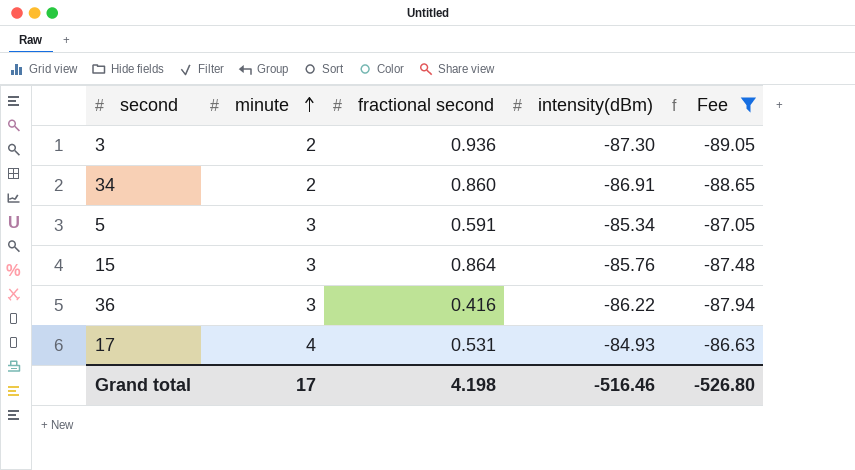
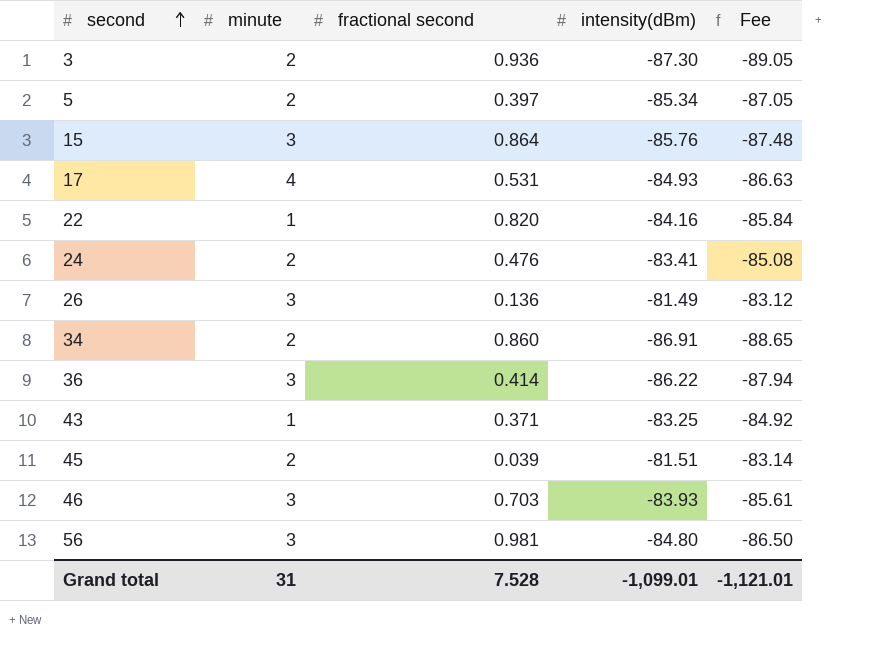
filter: Fee <= -86.63 -> none
row order: minute ascending -> second ascending
5 | minute: 3 -> 2
5 | fractional second: 0.591 -> 0.397
36 | fractional second: 0.416 -> 0.414
Grand total | minute: 17 -> 31
Grand total | fractional second: 4.198 -> 7.528
Grand total | intensity(dBm): -516.46 -> -1,099.01
Grand total | Fee: -526.80 -> -1,121.01

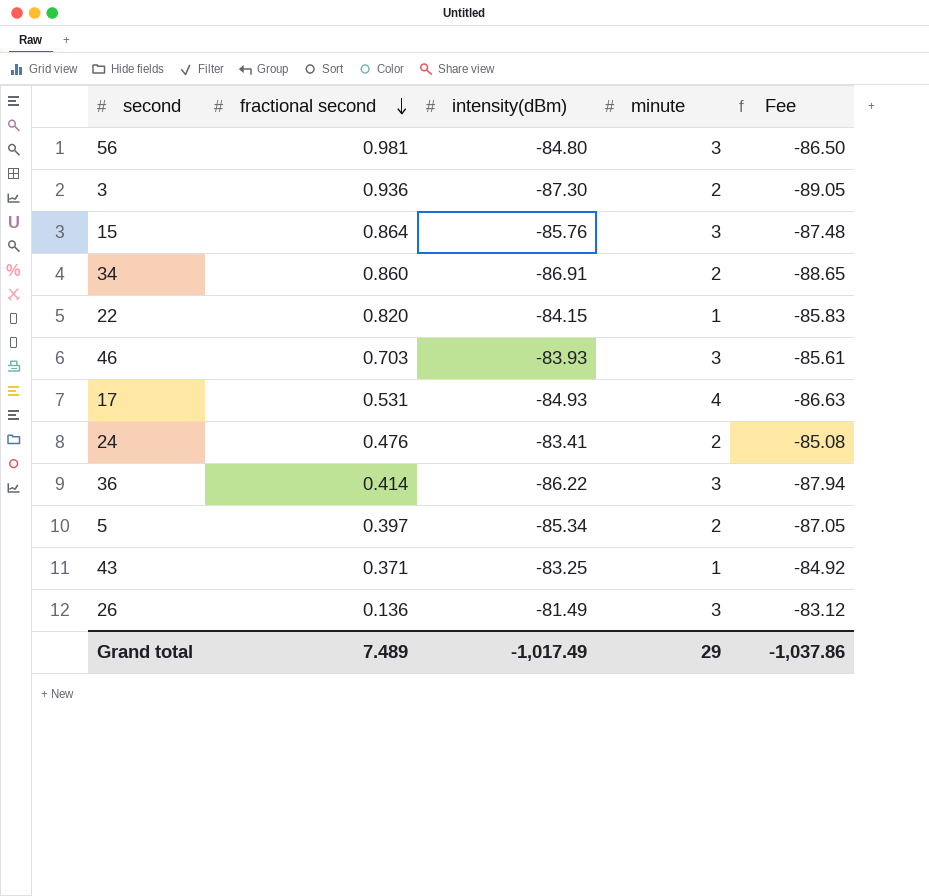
row order: second ascending -> fractional second descending
column minute | position: 2 -> 4
row 45: 2 | 0.039 | -81.51 | -83.14 -> none
22 | intensity(dBm): -84.16 -> -84.15
22 | Fee: -85.84 -> -85.83
Grand total | fractional second: 7.528 -> 7.489
Grand total | intensity(dBm): -1,099.01 -> -1,017.49
Grand total | minute: 31 -> 29
Grand total | Fee: -1,121.01 -> -1,037.86

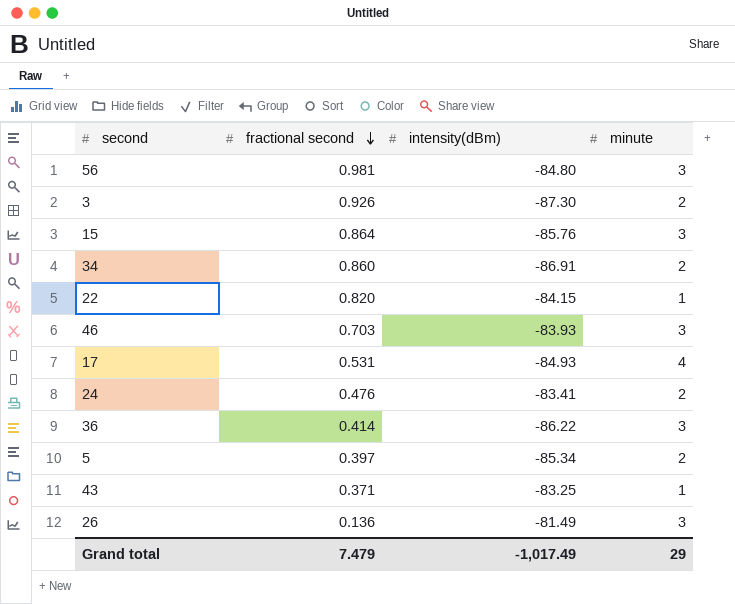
column Fee | formula: [intensity(dBm)] * 1.02 -> none
3 | fractional second: 0.936 -> 0.926
Grand total | fractional second: 7.489 -> 7.479

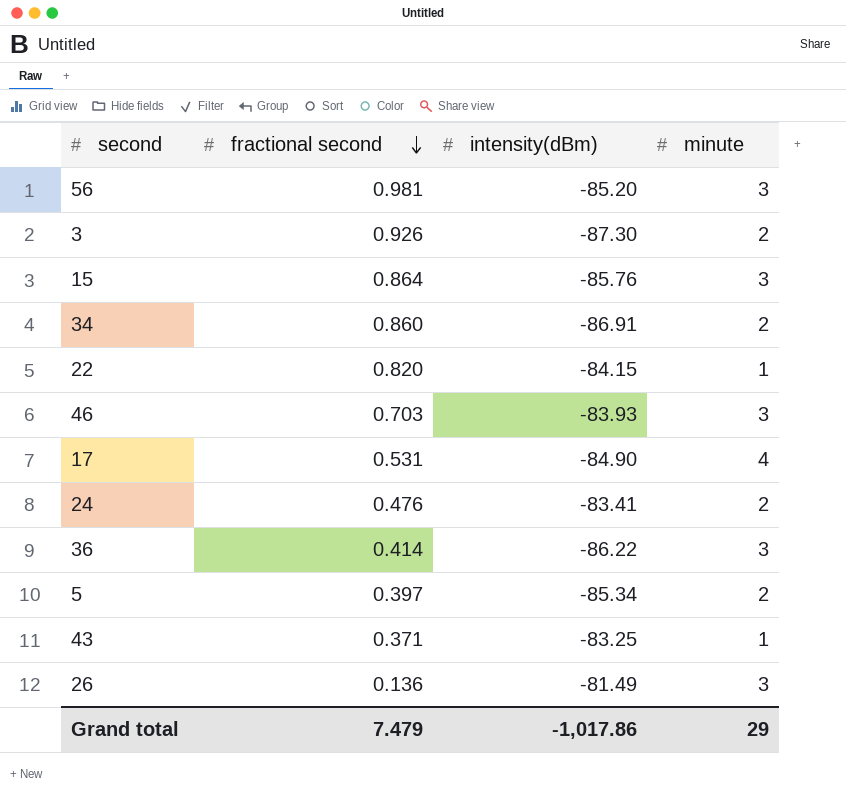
56 | intensity(dBm): -84.80 -> -85.20
17 | intensity(dBm): -84.93 -> -84.90
Grand total | intensity(dBm): -1,017.49 -> -1,017.86

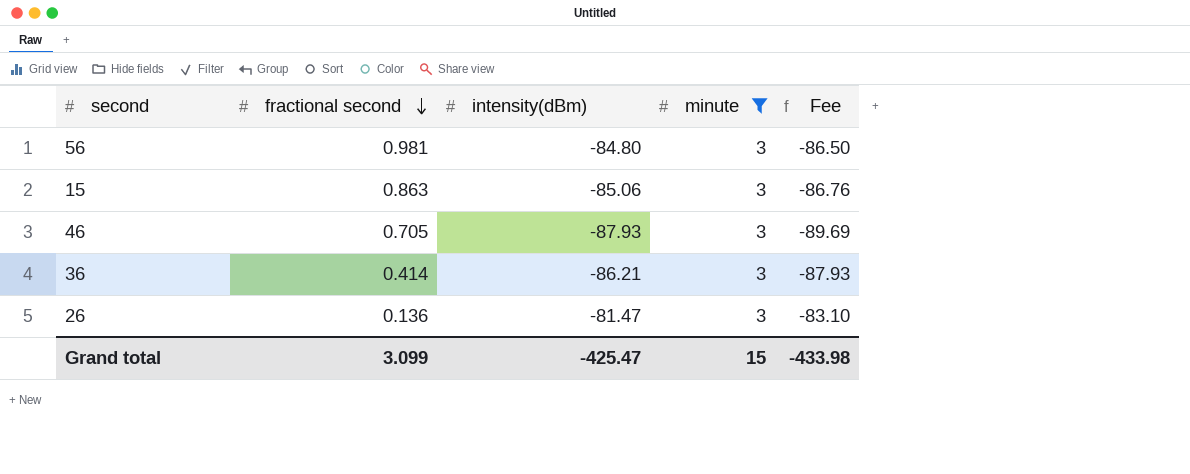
filter: none -> minute = 3
column Fee | formula: none -> [intensity(dBm)] * 1.02
56 | intensity(dBm): -85.20 -> -84.80
15 | fractional second: 0.864 -> 0.863
15 | intensity(dBm): -85.76 -> -85.06
46 | fractional second: 0.703 -> 0.705
46 | intensity(dBm): -83.93 -> -87.93
36 | intensity(dBm): -86.22 -> -86.21
26 | intensity(dBm): -81.49 -> -81.47
Grand total | fractional second: 7.479 -> 3.099
Grand total | intensity(dBm): -1,017.86 -> -425.47
Grand total | minute: 29 -> 15

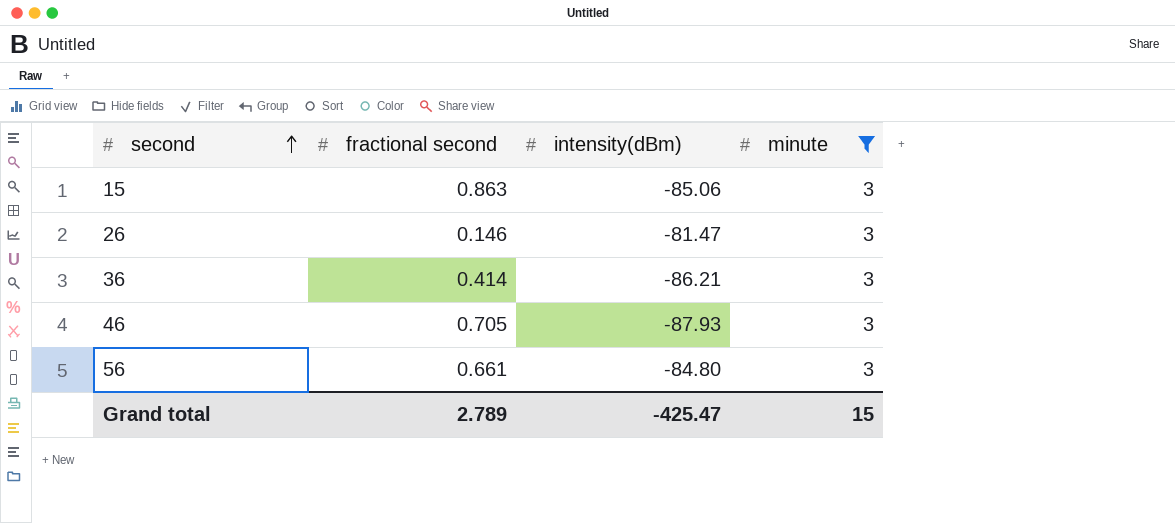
row order: fractional second descending -> second ascending
column Fee | formula: [intensity(dBm)] * 1.02 -> none
26 | fractional second: 0.136 -> 0.146
56 | fractional second: 0.981 -> 0.661
Grand total | fractional second: 3.099 -> 2.789

